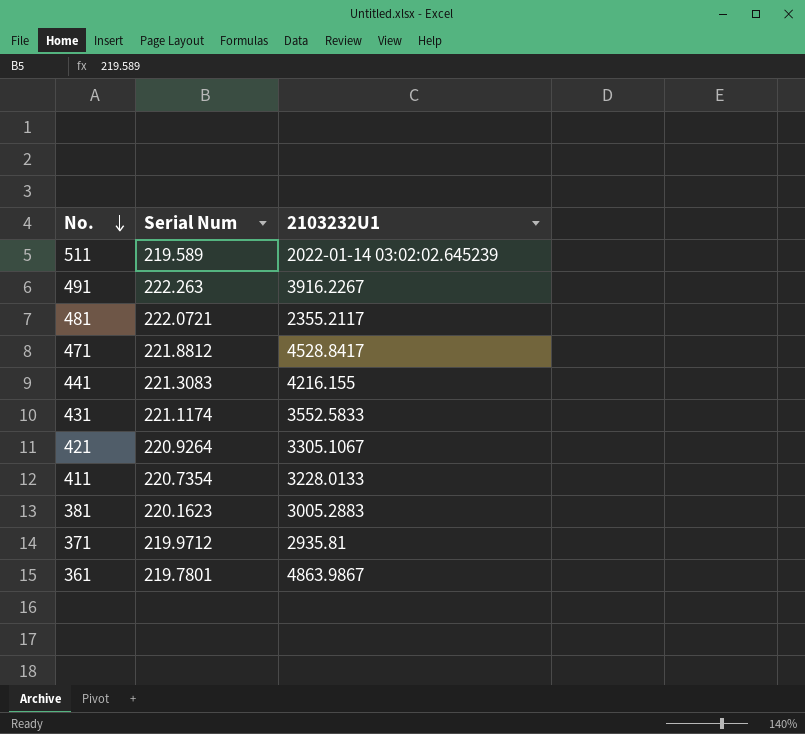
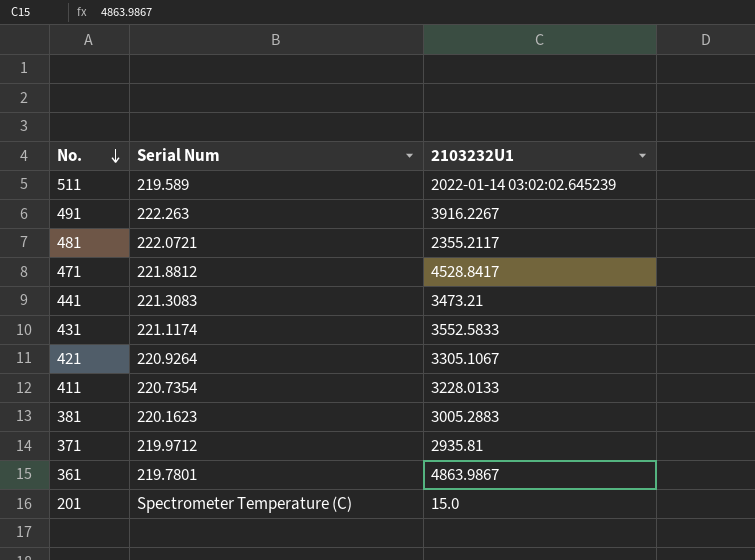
441 | 2103232U1: 4216.155 -> 3473.21
row 201: none -> Spectrometer Temperature (C) | 15.0

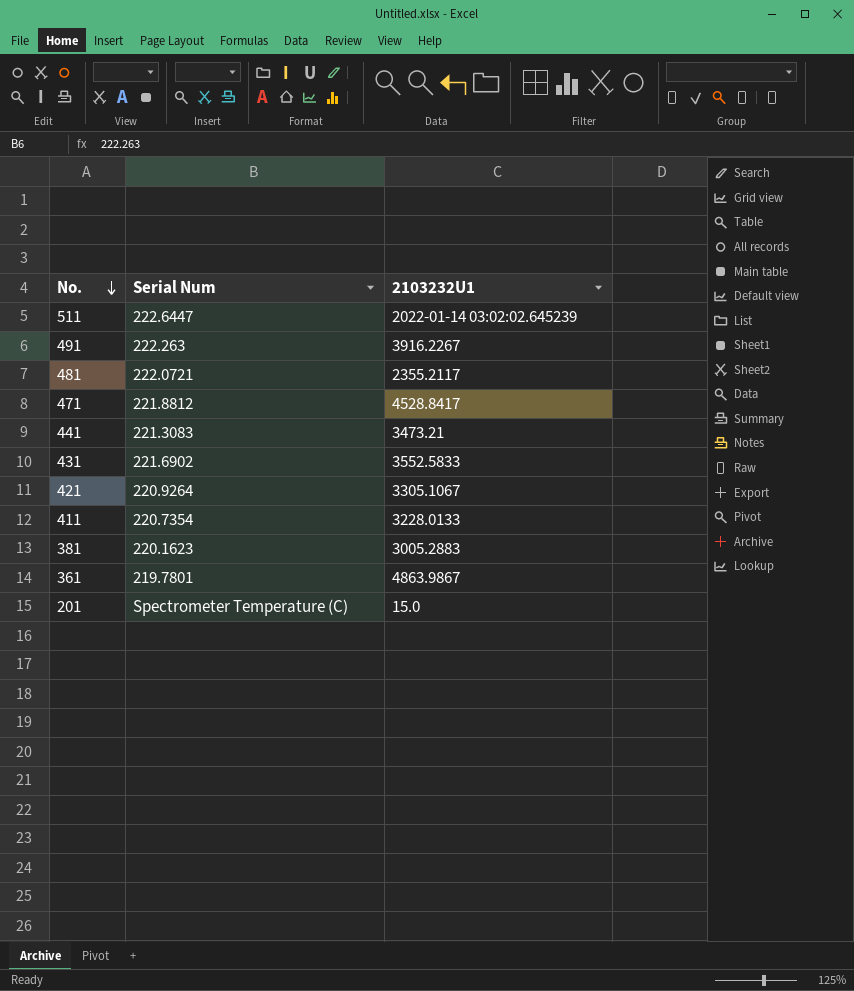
row 371: 219.9712 | 2935.81 -> none
511 | Serial Num: 219.589 -> 222.6447
431 | Serial Num: 221.1174 -> 221.6902

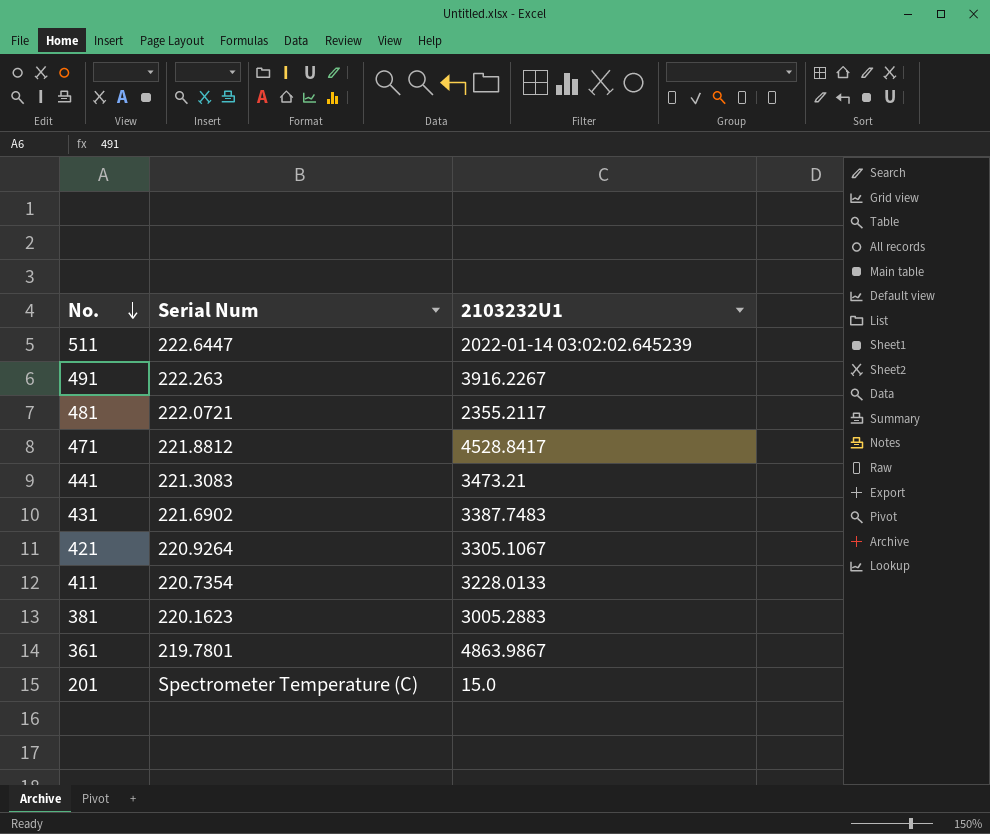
431 | 2103232U1: 3552.5833 -> 3387.7483

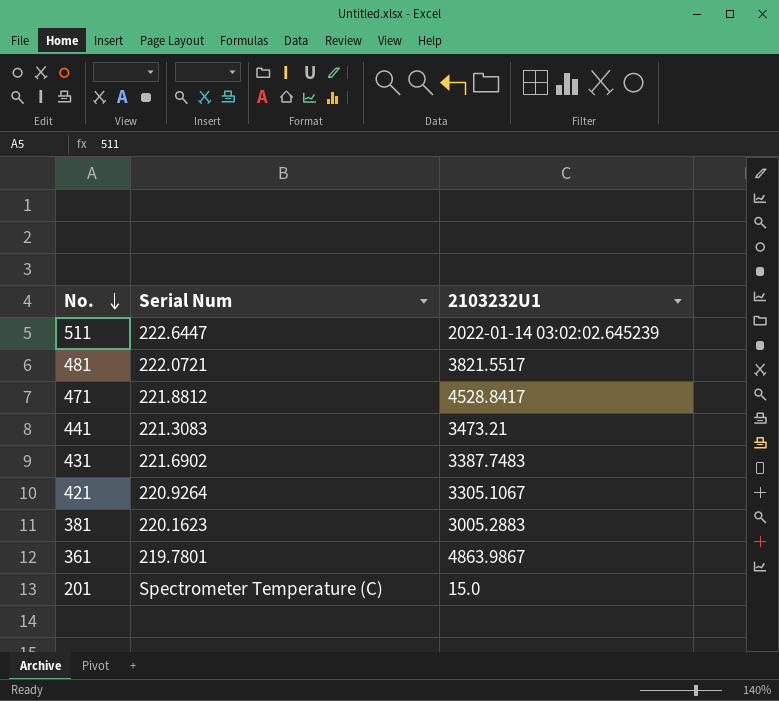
row 491: 222.263 | 3916.2267 -> none
row 411: 220.7354 | 3228.0133 -> none
481 | 2103232U1: 2355.2117 -> 3821.5517

